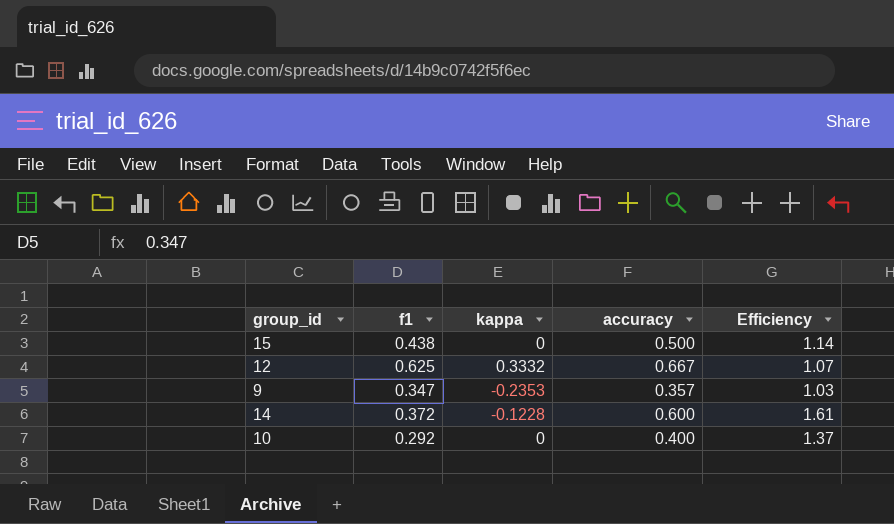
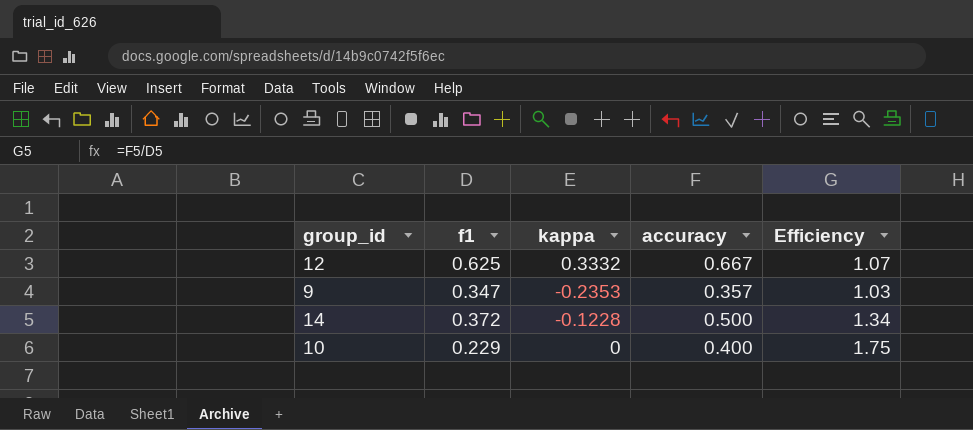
row 15: 0.438 | 0 | 0.500 | 1.14 -> none
14 | accuracy: 0.600 -> 0.500
14 | Efficiency: 1.61 -> 1.34
10 | f1: 0.292 -> 0.229
10 | Efficiency: 1.37 -> 1.75

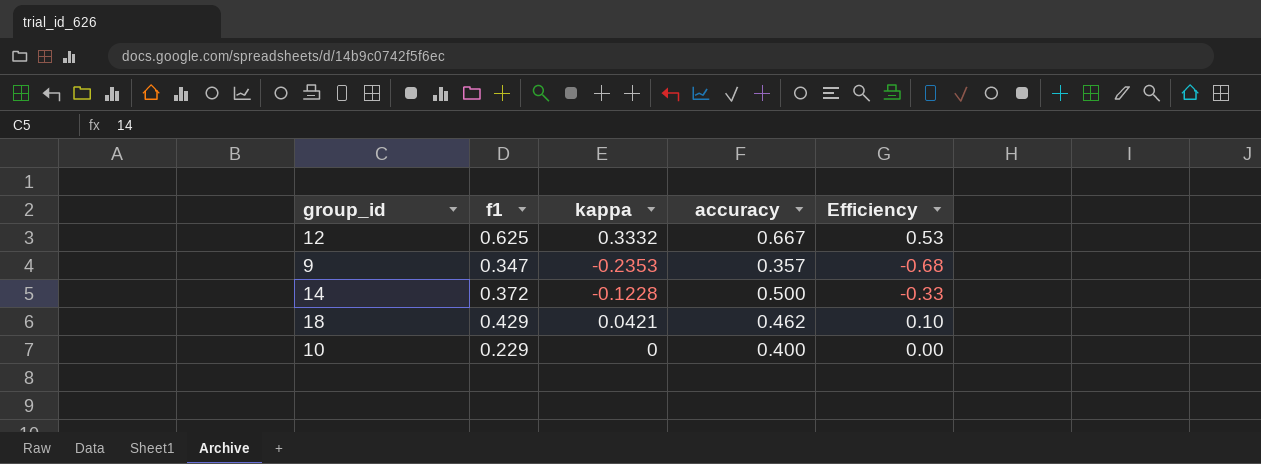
column Efficiency | formula: [accuracy] / [f1] -> [kappa] / [f1]
row 18: none -> 0.429 | 0.0421 | 0.462 | 0.10

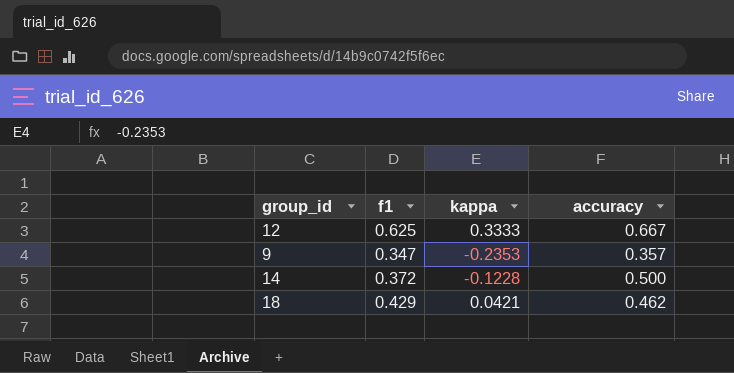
column Efficiency | formula: [kappa] / [f1] -> none
row 10: 0.229 | 0 | 0.400 | 0.00 -> none
12 | kappa: 0.3332 -> 0.3333

